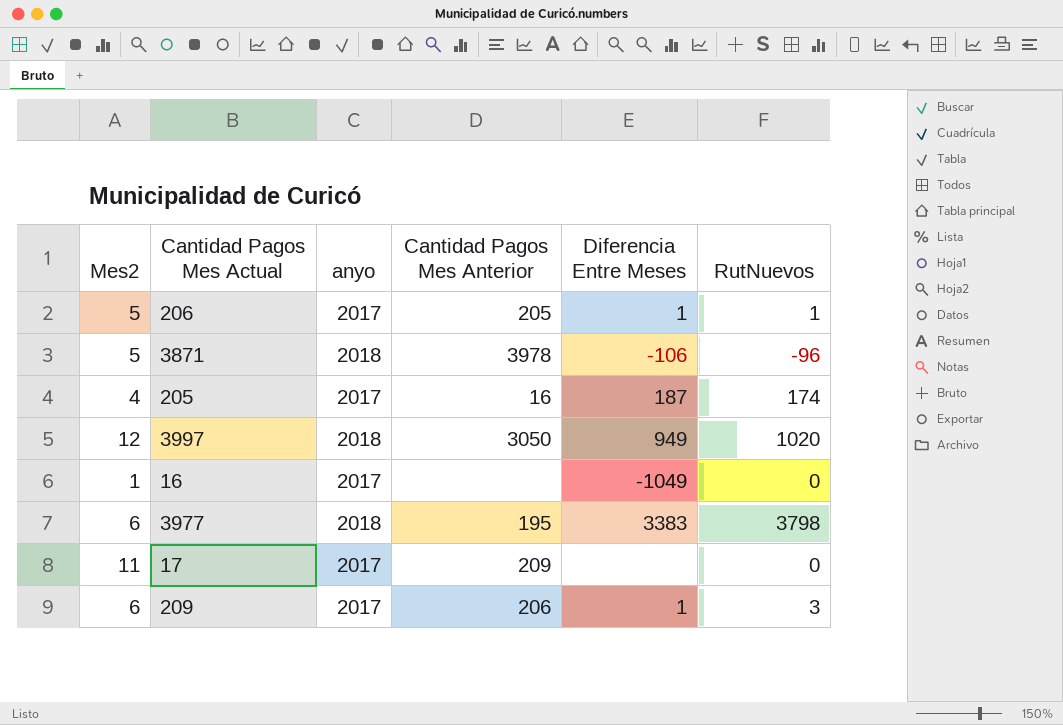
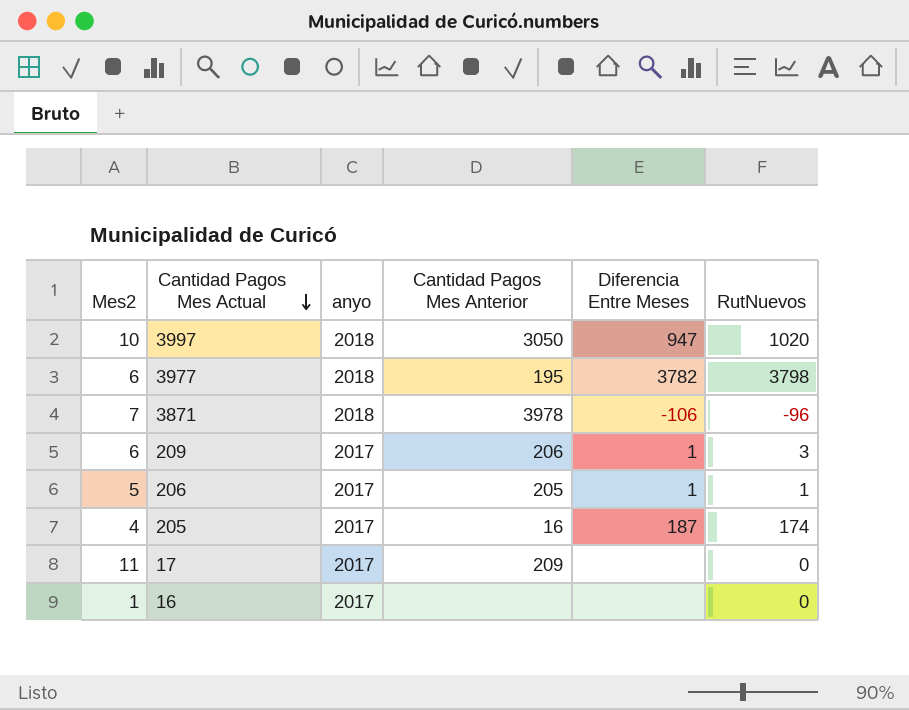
row order: none -> Cantidad Pagos Mes Actual descending
3997 | Mes2: 12 -> 10
3997 | Diferencia Entre Meses: 949 -> 947
3977 | Diferencia Entre Meses: 3383 -> 3782
3871 | Mes2: 5 -> 7
16 | Diferencia Entre Meses: -1049 -> none

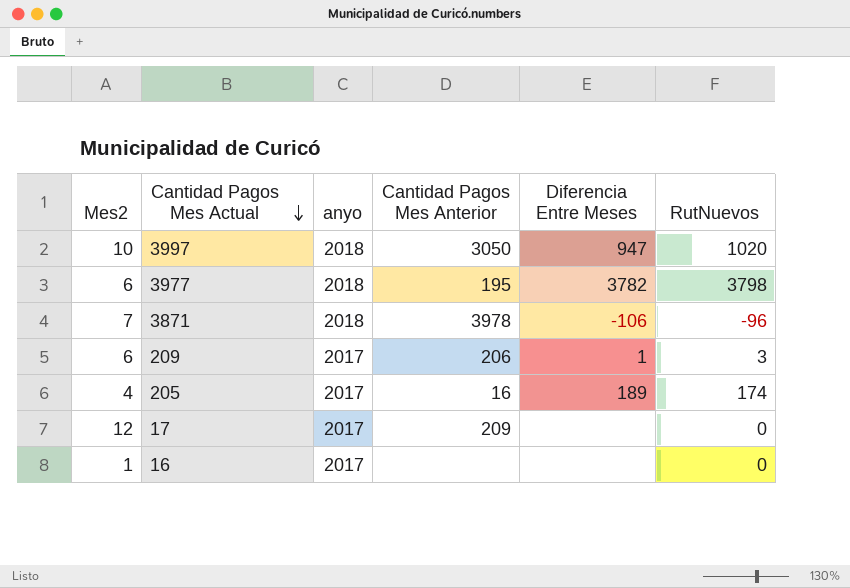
row 206: 5 | 2017 | 205 | 1 | 1 -> none
205 | Diferencia Entre Meses: 187 -> 189
17 | Mes2: 11 -> 12

